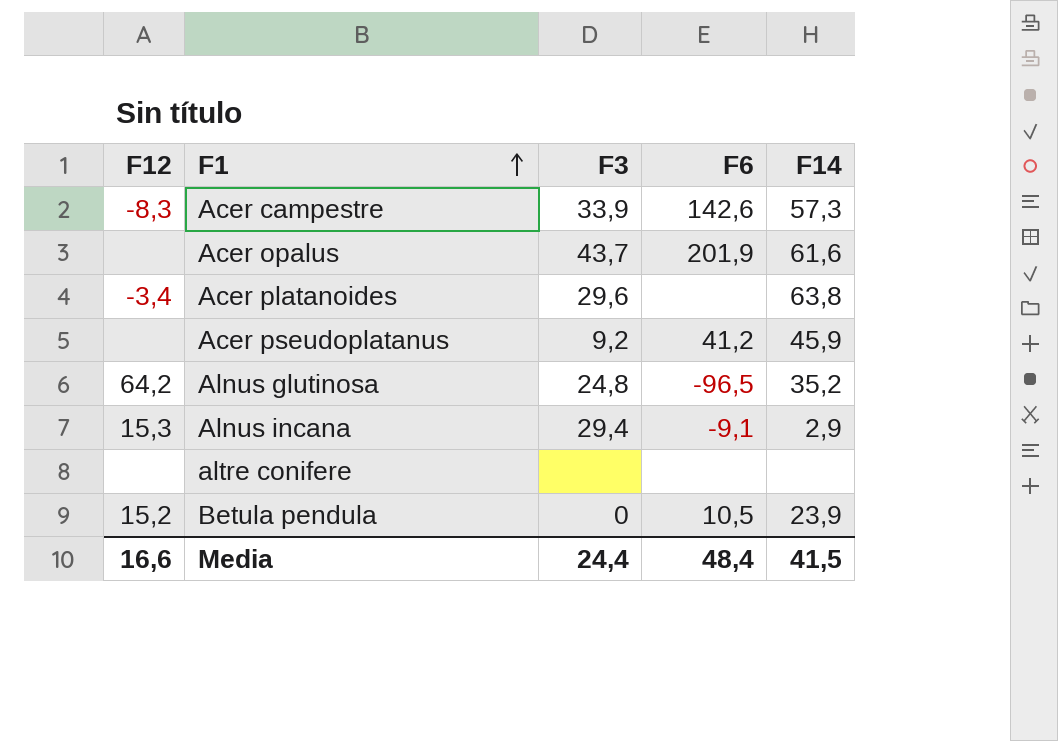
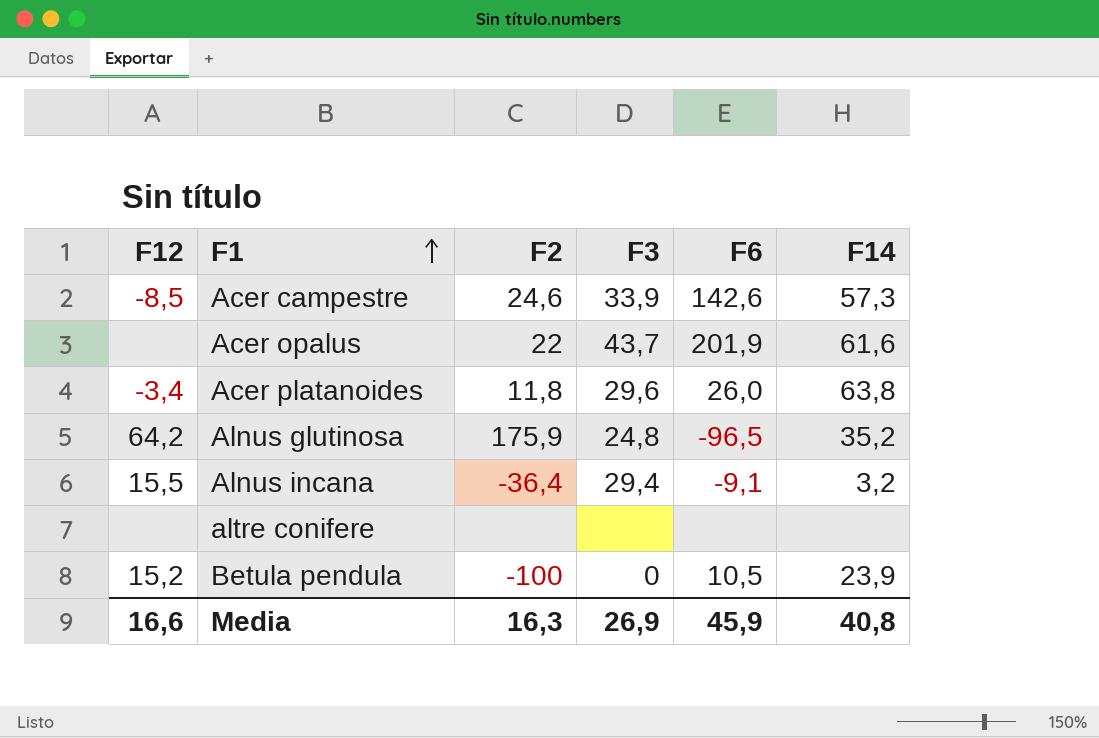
column F2 | position: none -> 3
row Acer pseudoplatanus: none | 9,2 | 41,2 | 45,9 -> none
Acer campestre | F12: -8,3 -> -8,5
Acer platanoides | F6: none -> 26,0
Alnus incana | F12: 15,3 -> 15,5
Alnus incana | F14: 2,9 -> 3,2
Media | F3: 24,4 -> 26,9
Media | F6: 48,4 -> 45,9
Media | F14: 41,5 -> 40,8

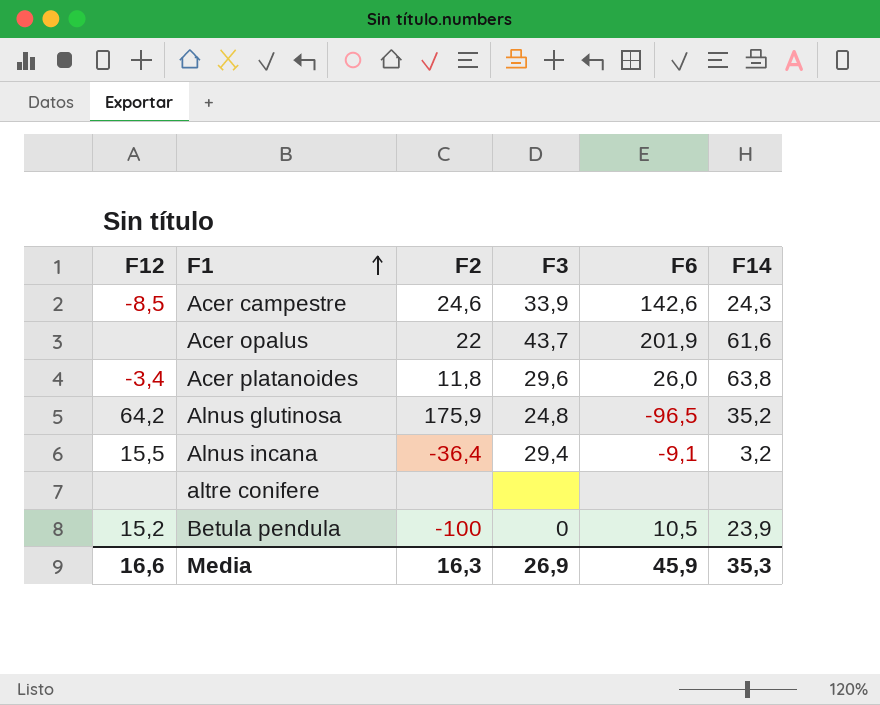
Acer campestre | F14: 57,3 -> 24,3
Media | F14: 40,8 -> 35,3

